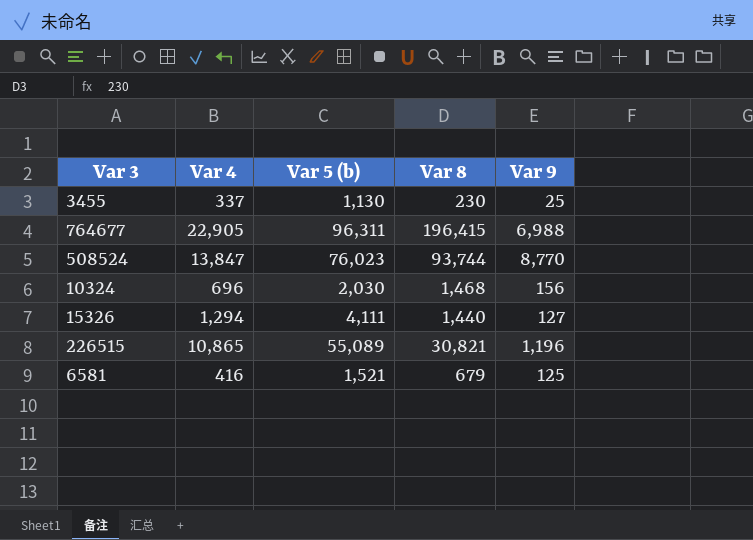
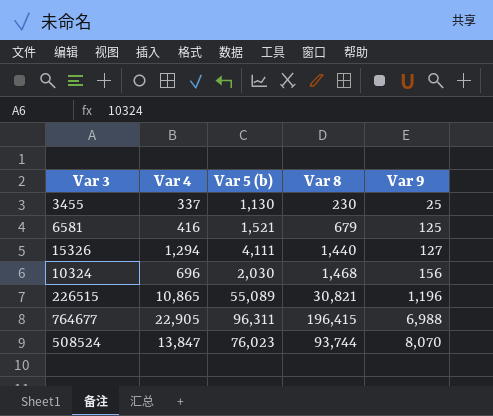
row order: none -> Var 9 ascending
508524 | Var 9: 8,770 -> 8,070

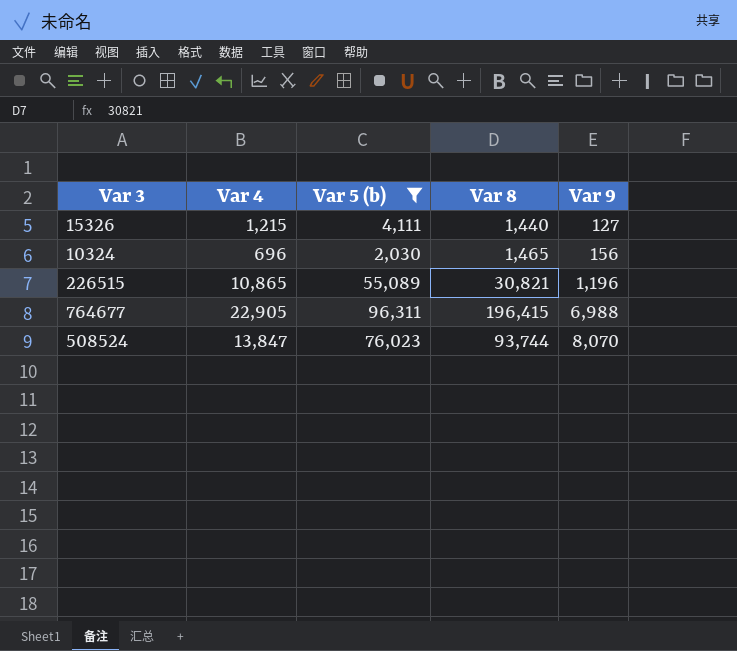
filter: none -> Var 5 (b) >= 2,030
15326 | Var 4: 1,294 -> 1,215
10324 | Var 8: 1,468 -> 1,465

